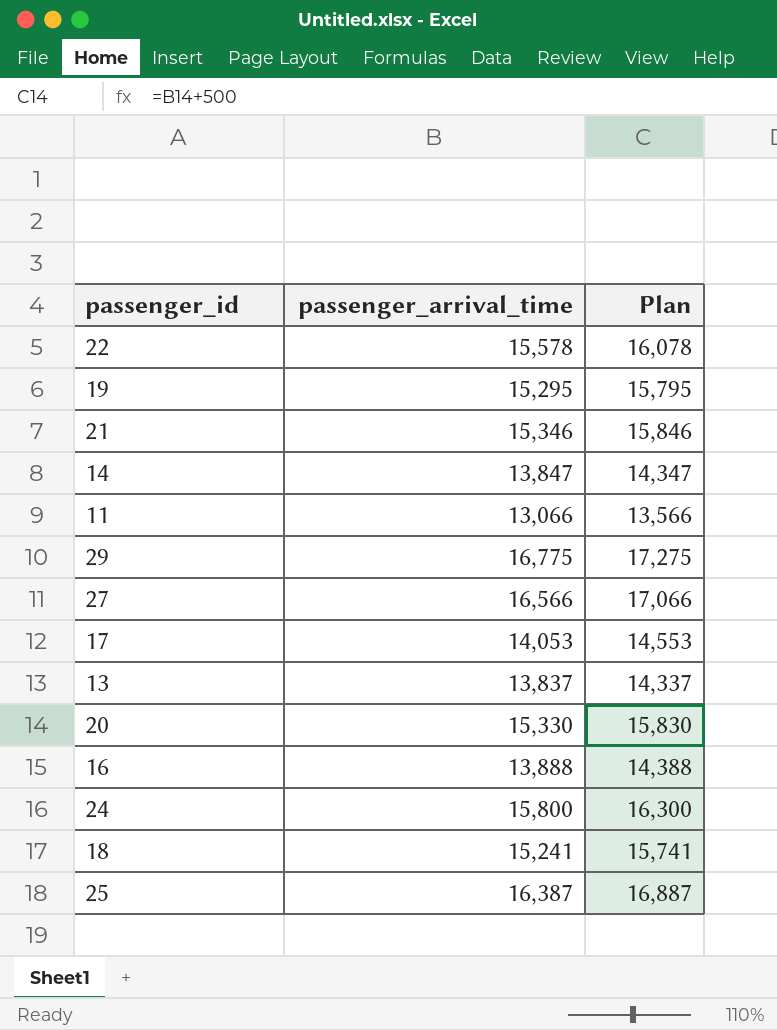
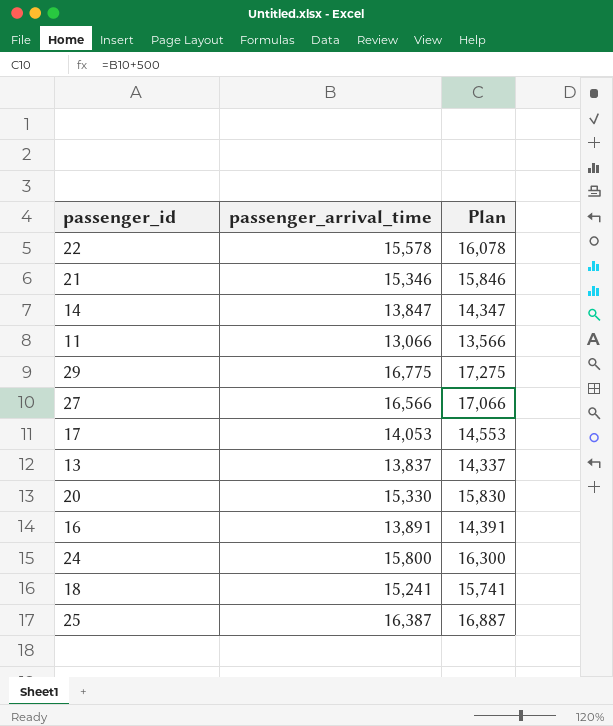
row 19: 15,295 | 15,795 -> none
16 | passenger_arrival_time: 13,888 -> 13,891
16 | Plan: 14,388 -> 14,391

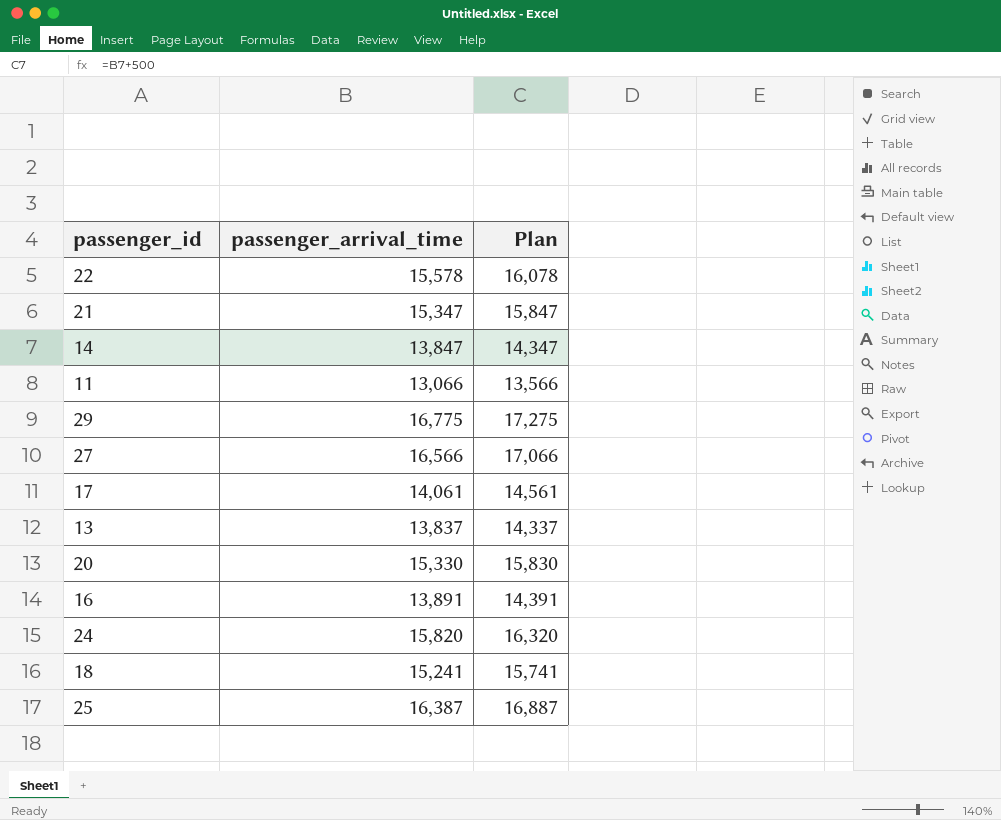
21 | passenger_arrival_time: 15,346 -> 15,347
21 | Plan: 15,846 -> 15,847
17 | passenger_arrival_time: 14,053 -> 14,061
17 | Plan: 14,553 -> 14,561
24 | passenger_arrival_time: 15,800 -> 15,820
24 | Plan: 16,300 -> 16,320

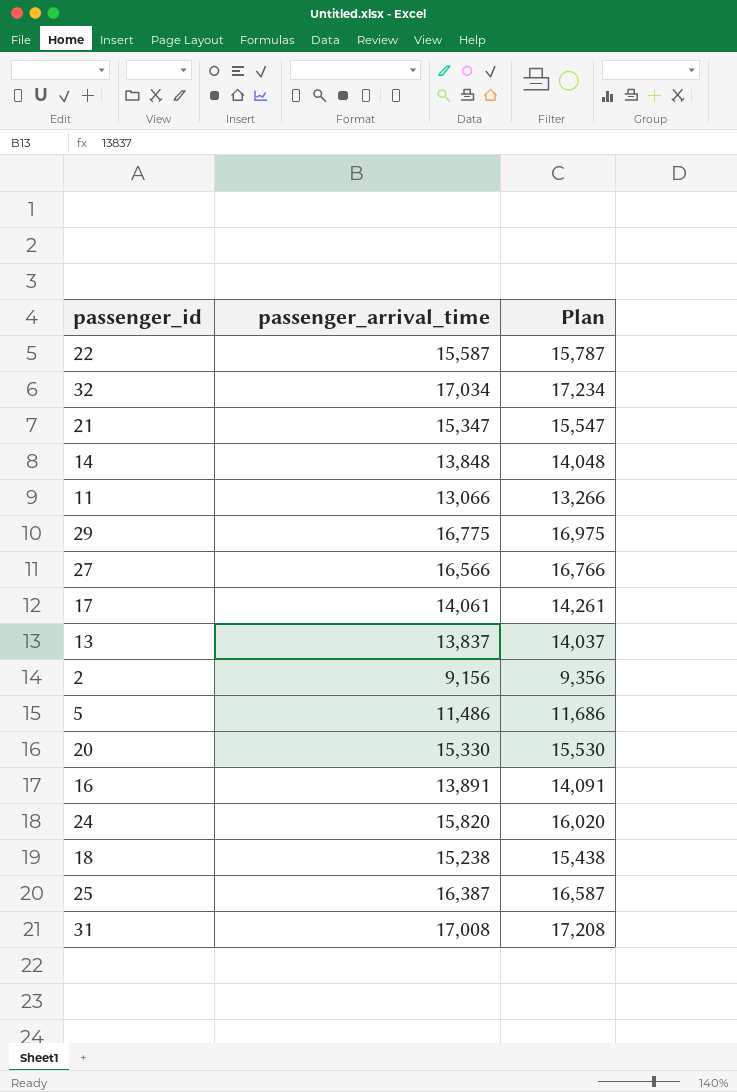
column Plan | formula: [passenger_arrival_time] + 500 -> [passenger_arrival_time] + 200
22 | passenger_arrival_time: 15,578 -> 15,587
row 32: none -> 17,034 | 17,234
14 | passenger_arrival_time: 13,847 -> 13,848
row 2: none -> 9,156 | 9,356
row 5: none -> 11,486 | 11,686
18 | passenger_arrival_time: 15,241 -> 15,238
row 31: none -> 17,008 | 17,208

